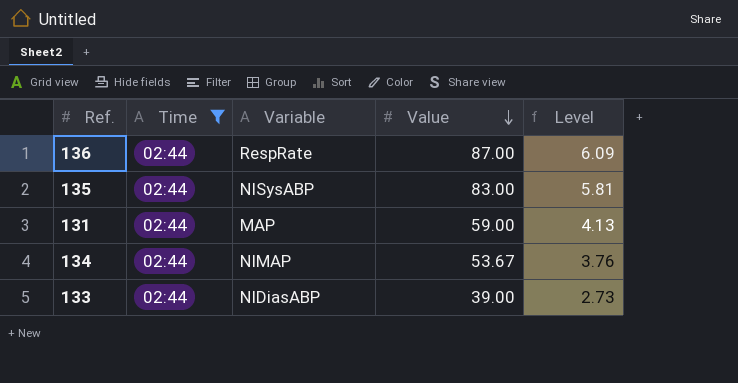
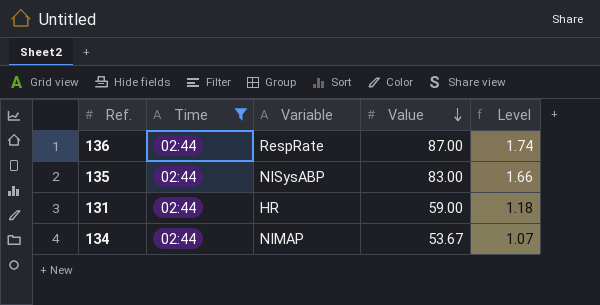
column Level | formula: [Value] * 0.07 -> [Value] * 0.02
row 133: 02:44 | NIDiasABP | 39.00 | 2.73 -> none
131 | Variable: MAP -> HR

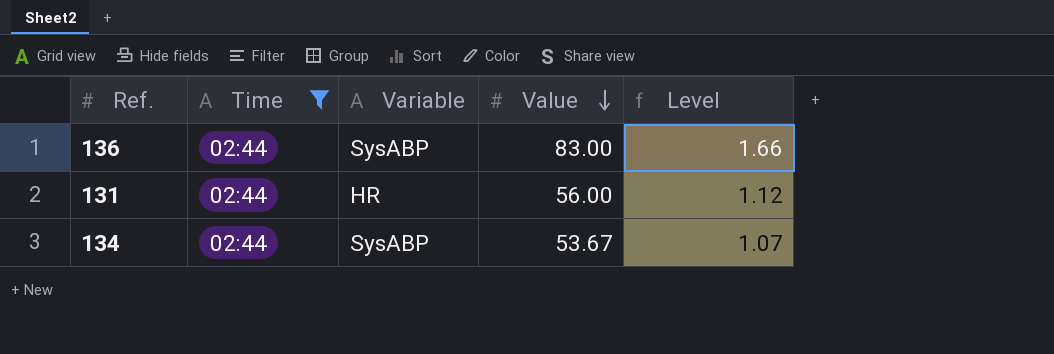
row 135: 02:44 | NISysABP | 83.00 | 1.66 -> none
136 | Variable: RespRate -> SysABP
136 | Value: 87.00 -> 83.00
136 | Level: 1.74 -> 1.66
131 | Value: 59.00 -> 56.00
131 | Level: 1.18 -> 1.12
134 | Variable: NIMAP -> SysABP

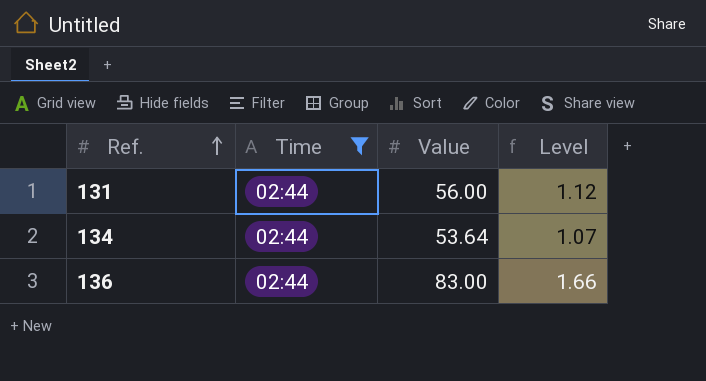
row order: Value descending -> Ref. ascending
column Variable | position: 3 -> none
134 | Value: 53.67 -> 53.64

